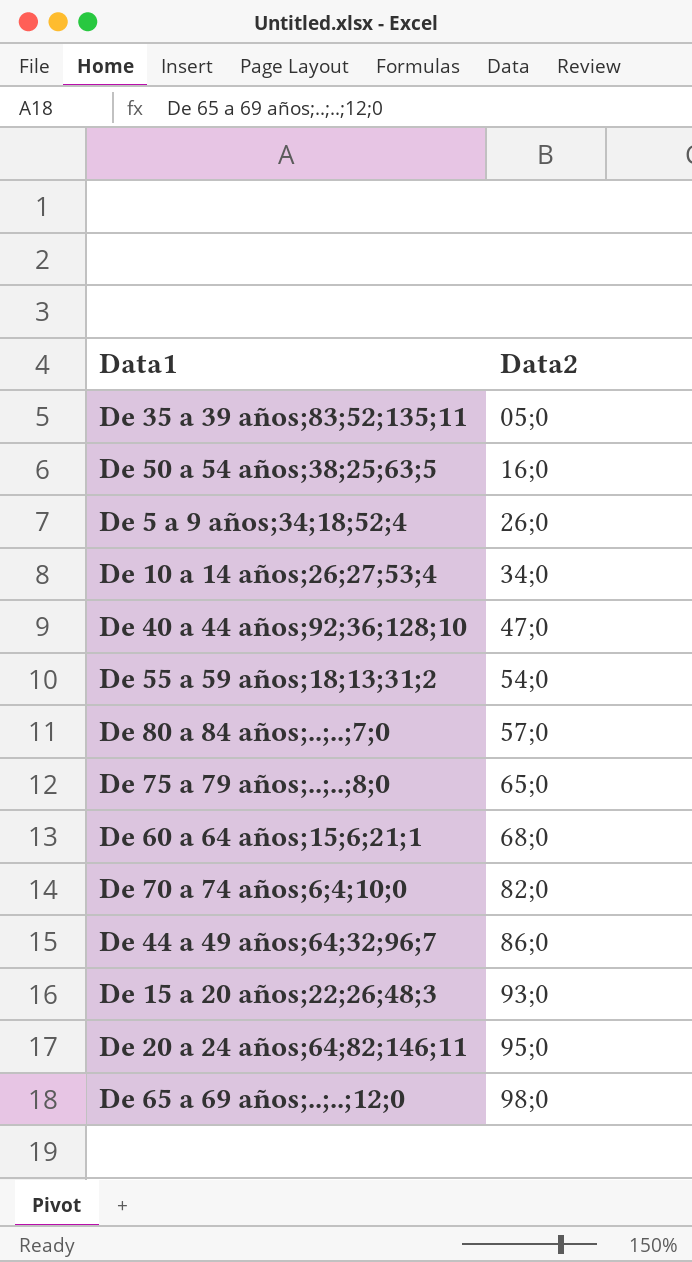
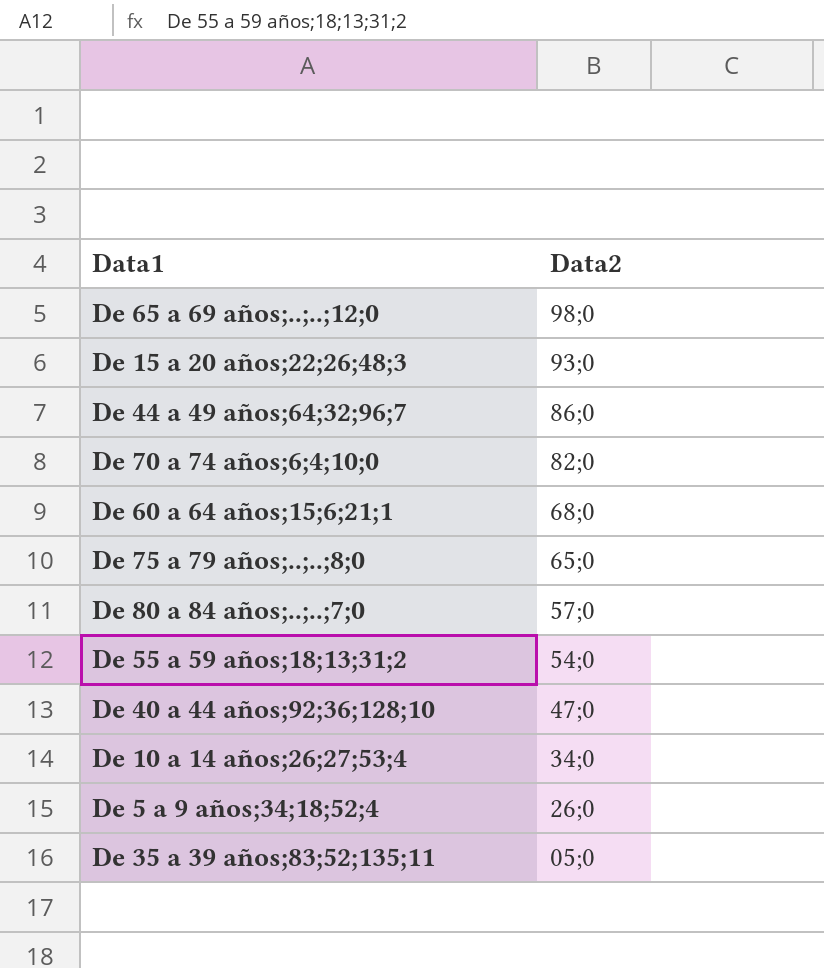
row order: Data2 ascending -> Data2 descending
row De 50 a 54 años;38;25;63;5: 16;0 -> none
row De 20 a 24 años;64;82;146;11: 95;0 -> none

